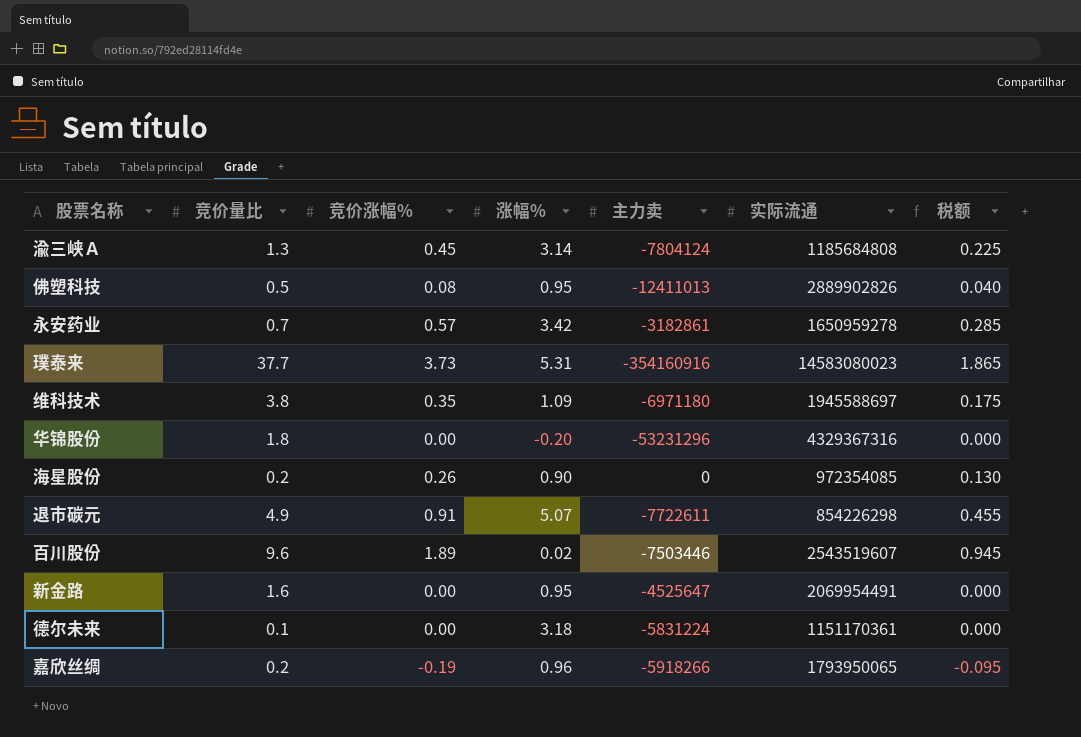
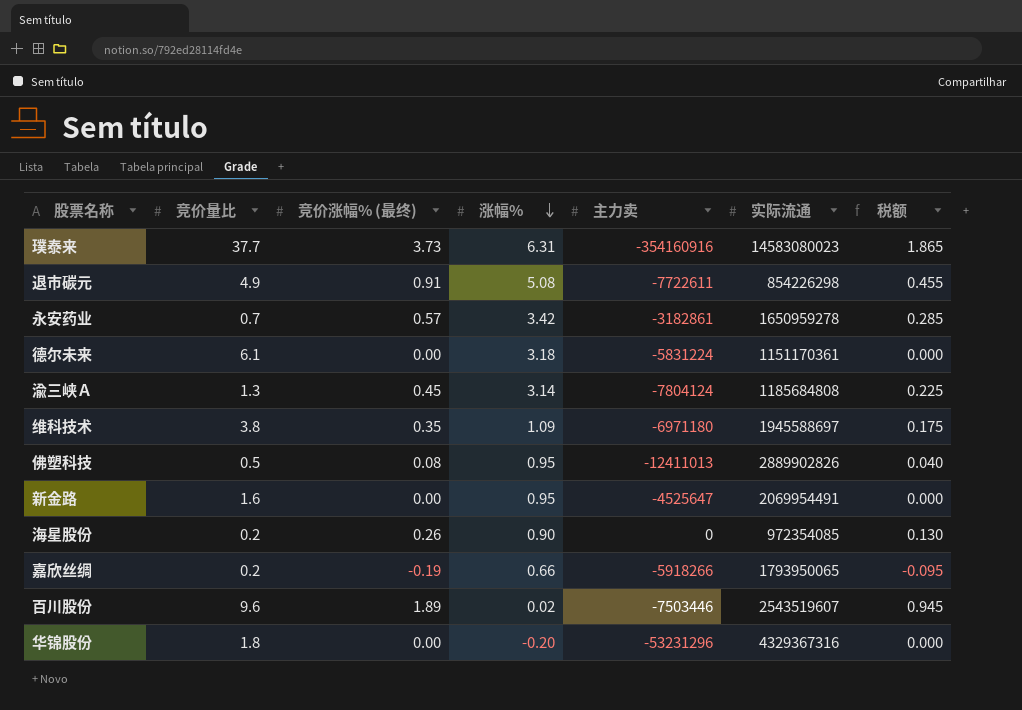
row order: none -> 涨幅% descending
column name: 竞价涨幅% -> 竞价涨幅% (最终)
璞泰来 | 涨幅%: 5.31 -> 6.31
退市碳元 | 涨幅%: 5.07 -> 5.08
德尔未来 | 竞价量比: 0.1 -> 6.1
嘉欣丝绸 | 涨幅%: 0.96 -> 0.66

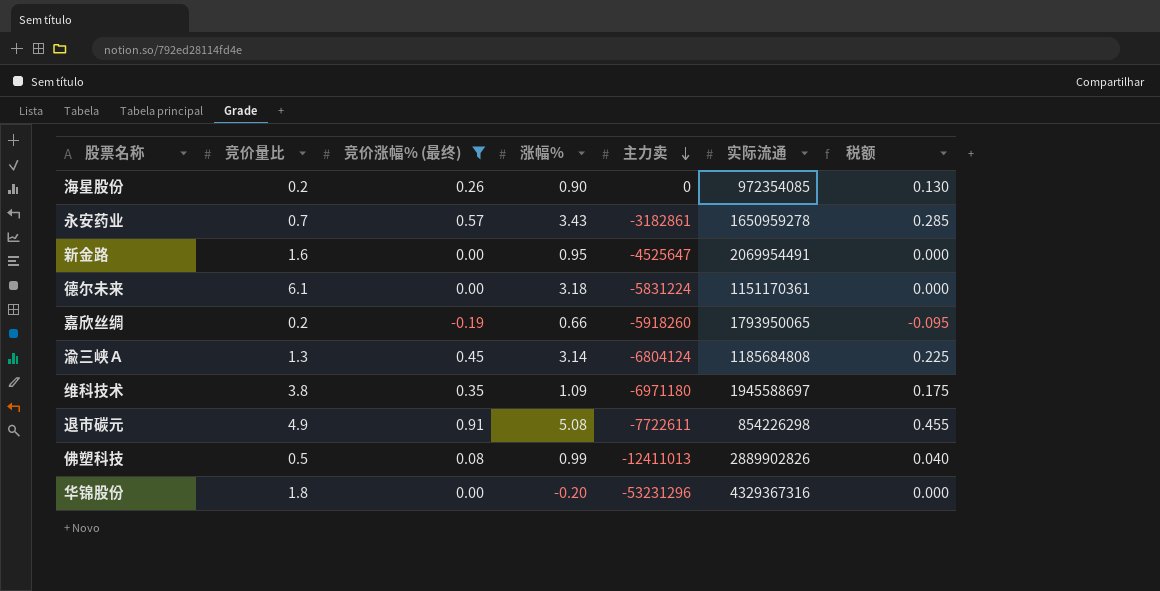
filter: none -> 竞价涨幅% (最终) <= 0.91
row order: 涨幅% descending -> 主力卖 descending
永安药业 | 涨幅%: 3.42 -> 3.43
嘉欣丝绸 | 主力卖: -5918266 -> -5918260
渝三峡Ａ | 主力卖: -7804124 -> -6804124
佛塑科技 | 涨幅%: 0.95 -> 0.99

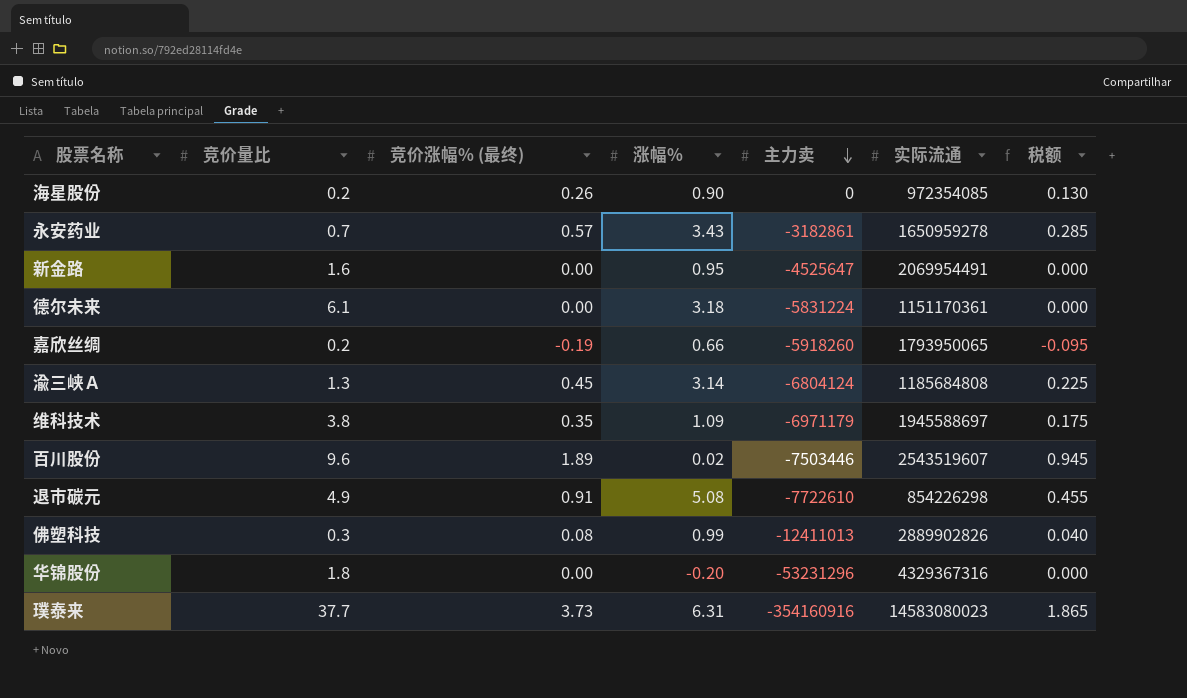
filter: 竞价涨幅% (最终) <= 0.91 -> none
维科技术 | 主力卖: -6971180 -> -6971179
退市碳元 | 主力卖: -7722611 -> -7722610
佛塑科技 | 竞价量比: 0.5 -> 0.3

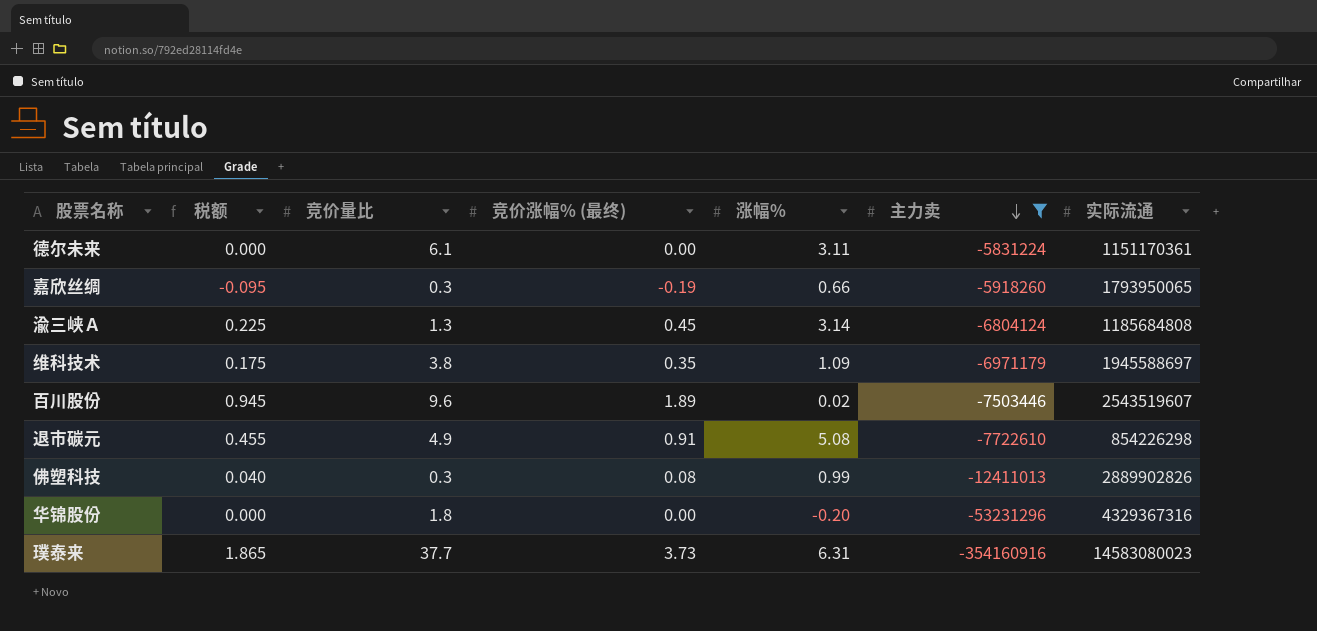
filter: none -> 主力卖 <= -5831224
column 税额 | position: 7 -> 2
德尔未来 | 涨幅%: 3.18 -> 3.11
嘉欣丝绸 | 竞价量比: 0.2 -> 0.3

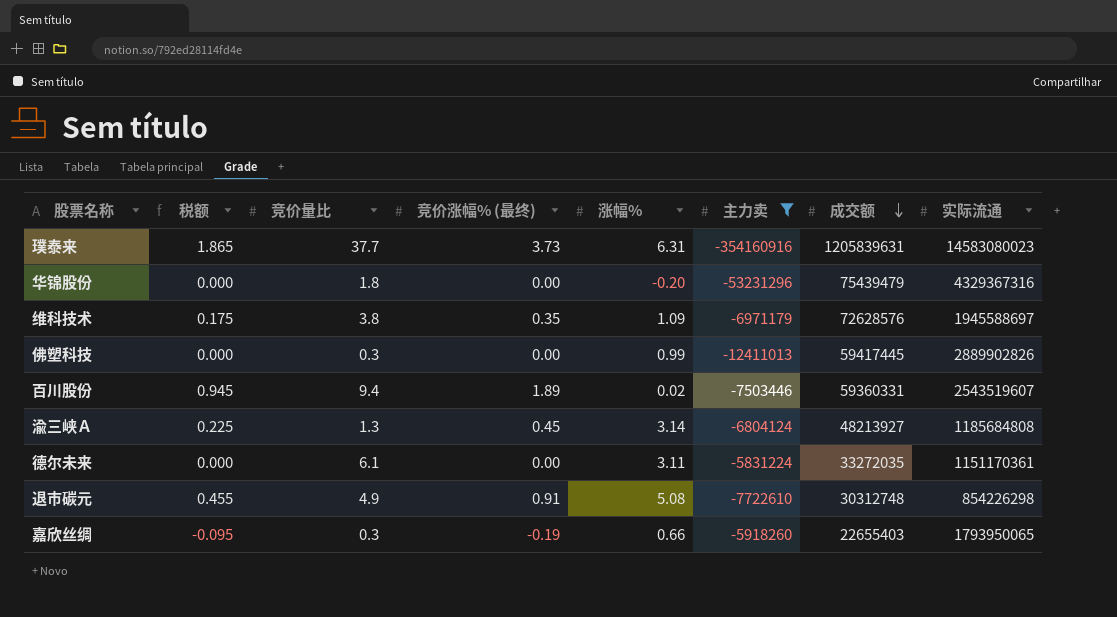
row order: 主力卖 descending -> 成交额 descending
column 成交额 | position: none -> 7
佛塑科技 | 税额: 0.040 -> 0.000
佛塑科技 | 竞价涨幅% (最终): 0.08 -> 0.00
百川股份 | 竞价量比: 9.6 -> 9.4

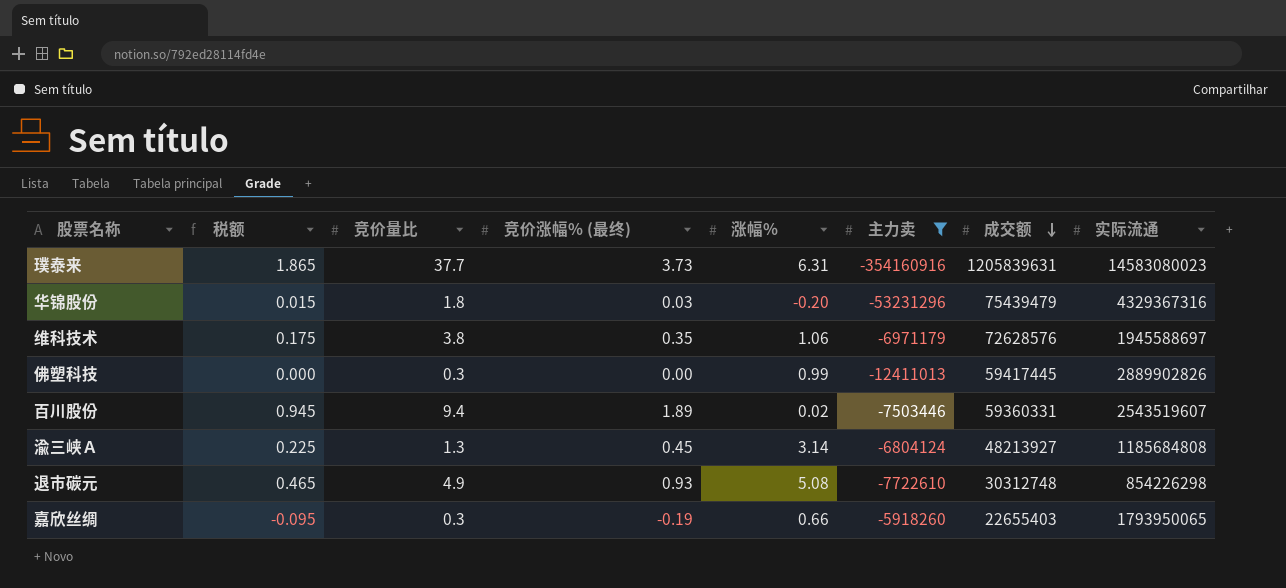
row 德尔未来: 0.000 | 6.1 | 0.00 | 3.11 | -5831224 | 33272035 | 1151170361 -> none
华锦股份 | 税额: 0.000 -> 0.015
华锦股份 | 竞价涨幅% (最终): 0.00 -> 0.03
维科技术 | 涨幅%: 1.09 -> 1.06
退市碳元 | 税额: 0.455 -> 0.465
退市碳元 | 竞价涨幅% (最终): 0.91 -> 0.93

